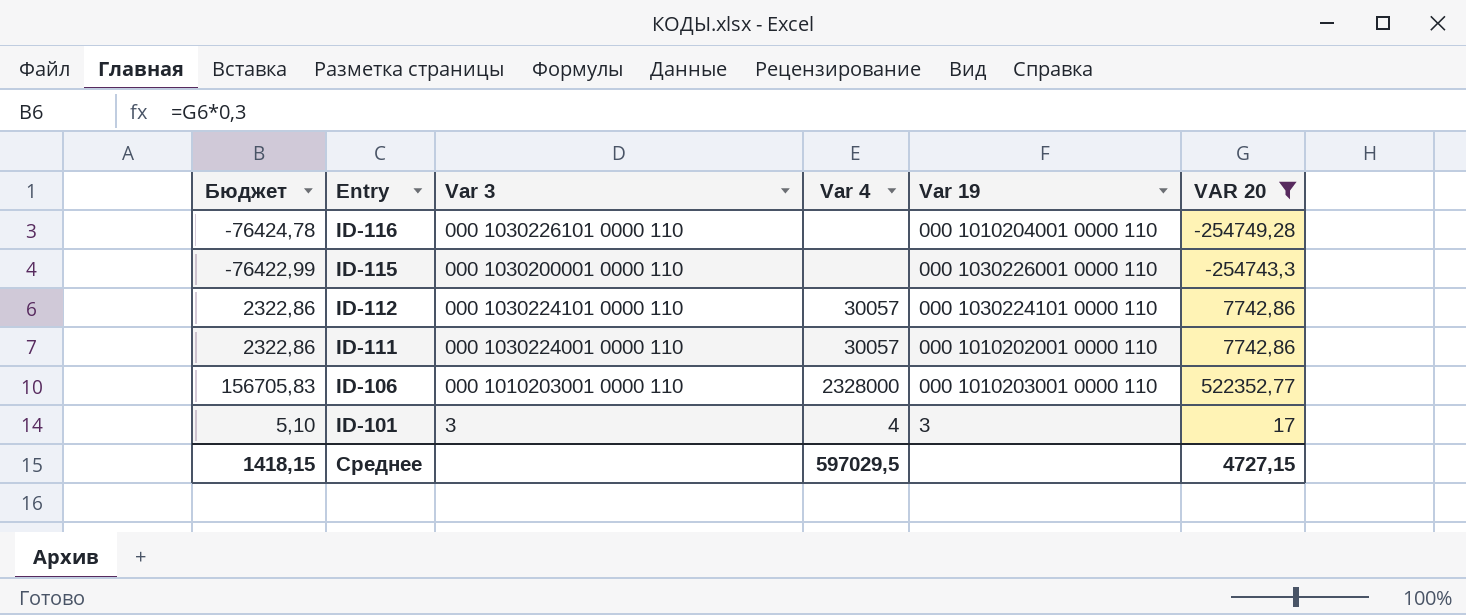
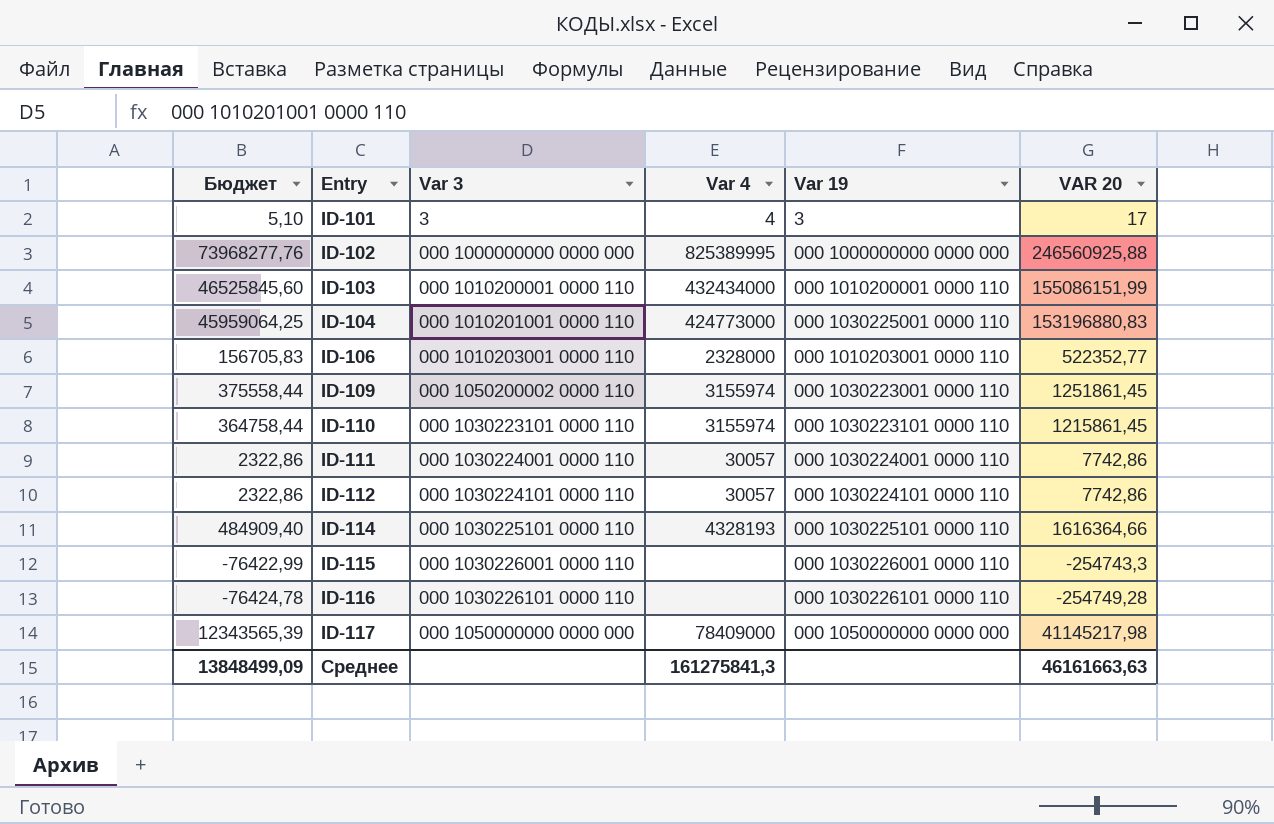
filter: VAR 20 <= 522352,77 -> none
row order: Entry descending -> Entry ascending
ID-111 | Var 19: 000 1010202001 0000 110 -> 000 1030224001 0000 110
ID-115 | Var 3: 000 1030200001 0000 110 -> 000 1030226001 0000 110
ID-116 | Var 19: 000 1010204001 0000 110 -> 000 1030226101 0000 110
Среднее | Бюджет: 1418,15 -> 13848499,09
Среднее | Var 4: 597029,5 -> 161275841,3
Среднее | VAR 20: 4727,15 -> 46161663,63

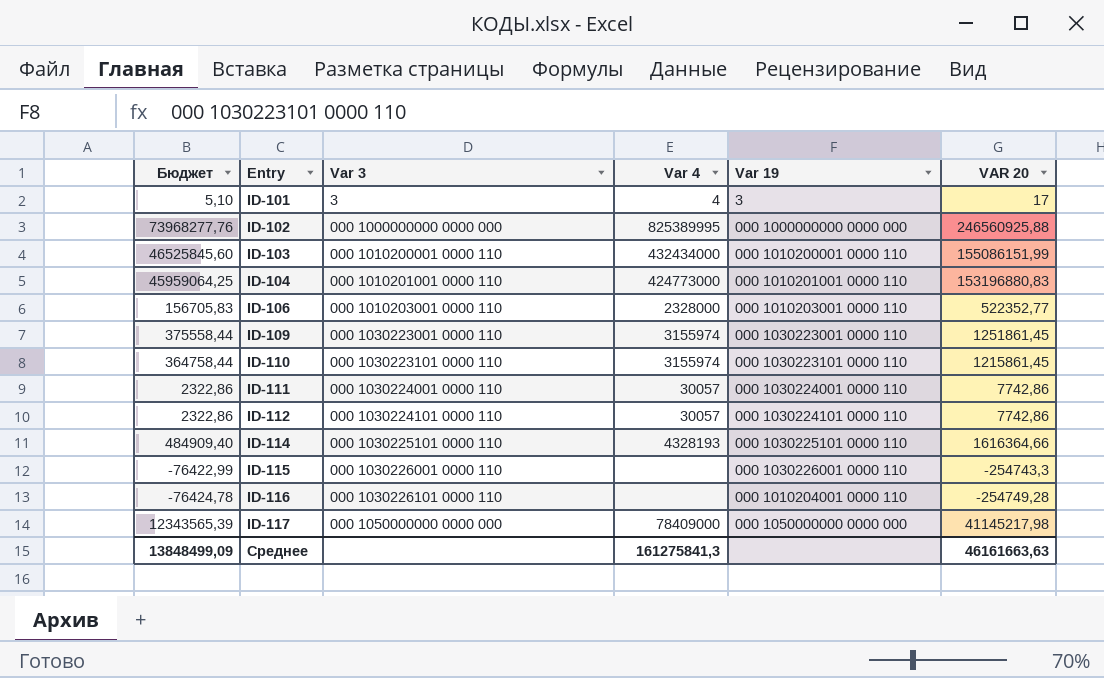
ID-104 | Var 19: 000 1030225001 0000 110 -> 000 1010201001 0000 110
ID-109 | Var 3: 000 1050200002 0000 110 -> 000 1030223001 0000 110
ID-116 | Var 19: 000 1030226101 0000 110 -> 000 1010204001 0000 110

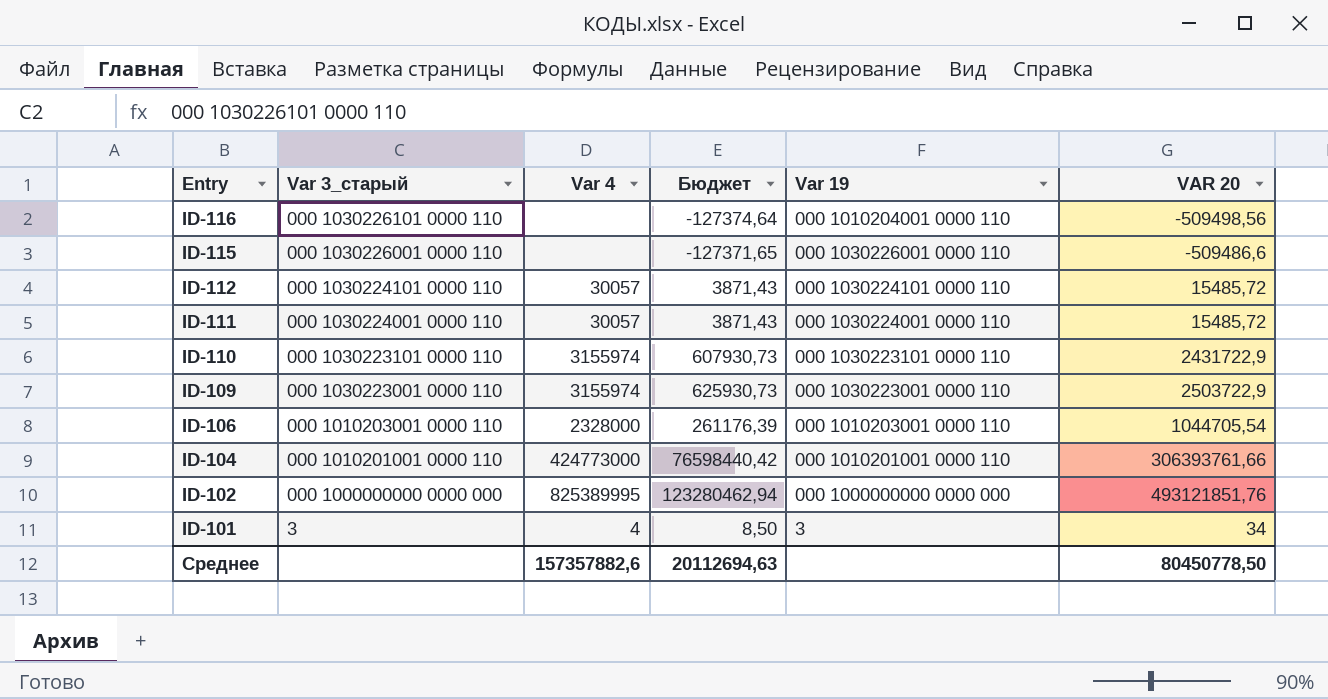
row order: Entry ascending -> Entry descending
column name: Var 3 -> Var 3_старый
column Бюджет | formula: [VAR 20] * 0,3 -> [VAR 20] * 0,25
column Бюджет | position: 1 -> 4
row ID-103: 46525845,60 | 000 1010200001 0000 110 | 432434000 | 000 1010200001 0000 110 | 155086151,99 -> none
row ID-114: 484909,40 | 000 1030225101 0000 110 | 4328193 | 000 1030225101 0000 110 | 1616364,66 -> none
row ID-117: 12343565,39 | 000 1050000000 0000 000 | 78409000 | 000 1050000000 0000 000 | 41145217,98 -> none
ID-116 | VAR 20: -254749,28 -> -509498,56
ID-115 | VAR 20: -254743,3 -> -509486,6
ID-112 | VAR 20: 7742,86 -> 15485,72
ID-111 | VAR 20: 7742,86 -> 15485,72
ID-110 | VAR 20: 1215861,45 -> 2431722,9
ID-109 | VAR 20: 1251861,45 -> 2503722,9
ID-106 | VAR 20: 522352,77 -> 1044705,54
ID-104 | VAR 20: 153196880,83 -> 306393761,66
ID-102 | VAR 20: 246560925,88 -> 493121851,76
ID-101 | VAR 20: 17 -> 34
Среднее | Var 4: 161275841,3 -> 157357882,6
Среднее | Бюджет: 13848499,09 -> 20112694,63
Среднее | VAR 20: 46161663,63 -> 80450778,50

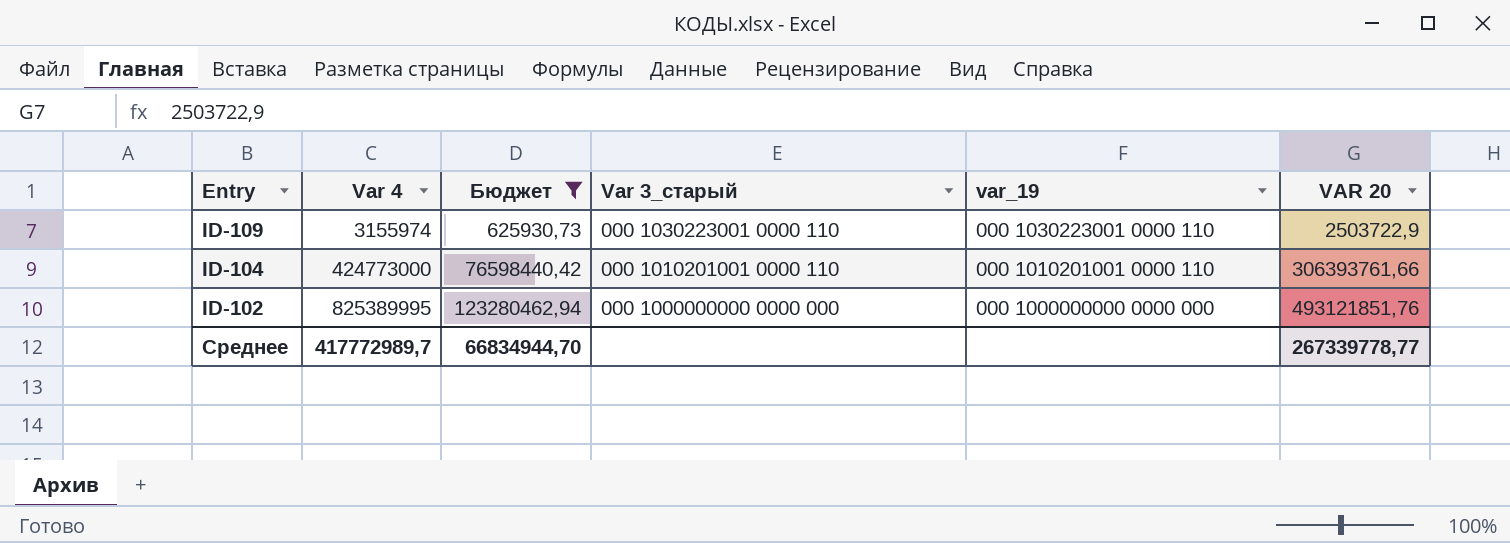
filter: none -> Бюджет >= 625930,73
column Var 3_старый | position: 2 -> 4
column name: Var 19 -> var_19
Среднее | Var 4: 157357882,6 -> 417772989,7
Среднее | Бюджет: 20112694,63 -> 66834944,70
Среднее | VAR 20: 80450778,50 -> 267339778,77

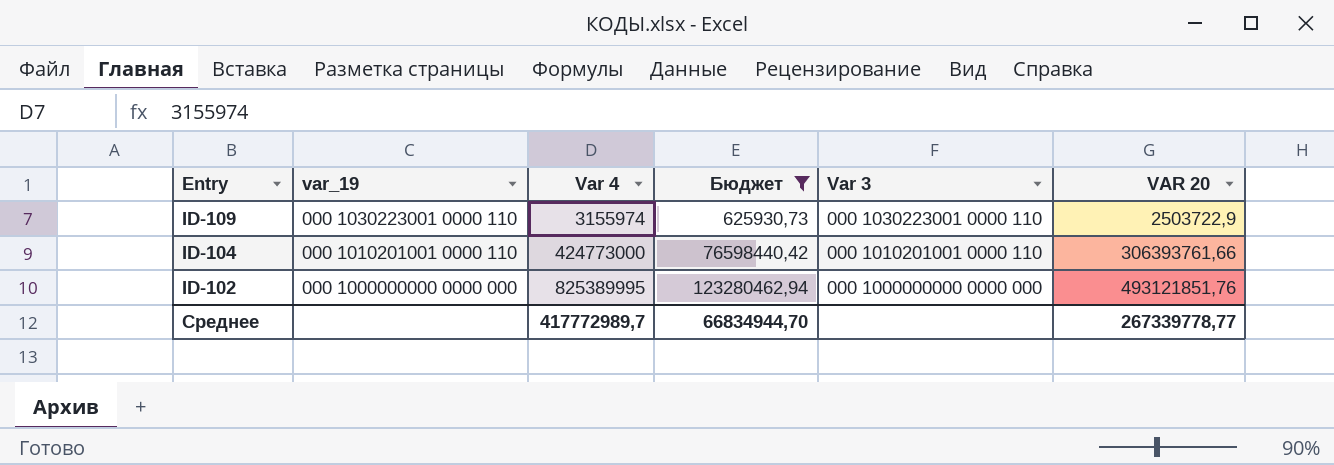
column var_19 | position: 5 -> 2
column name: Var 3_старый -> Var 3

